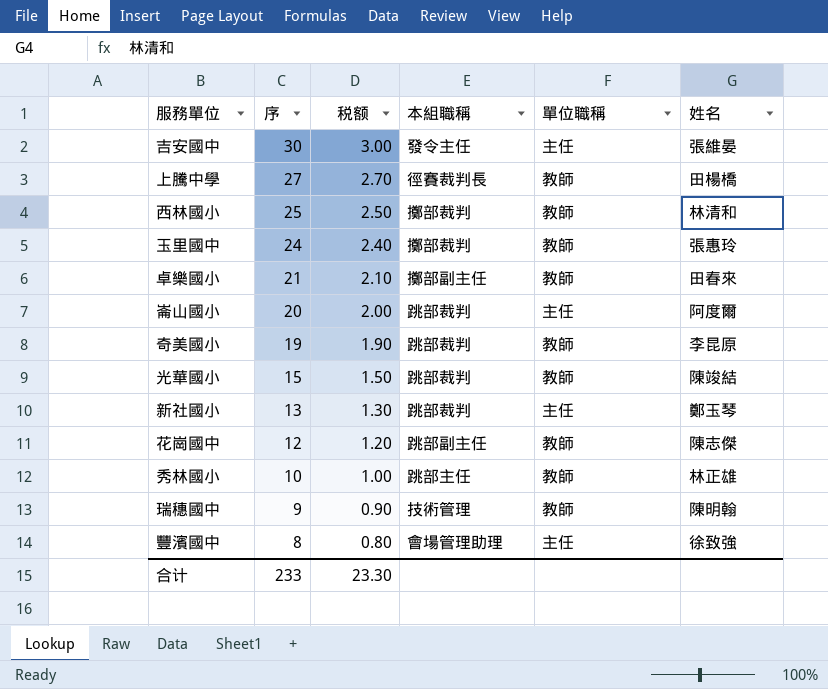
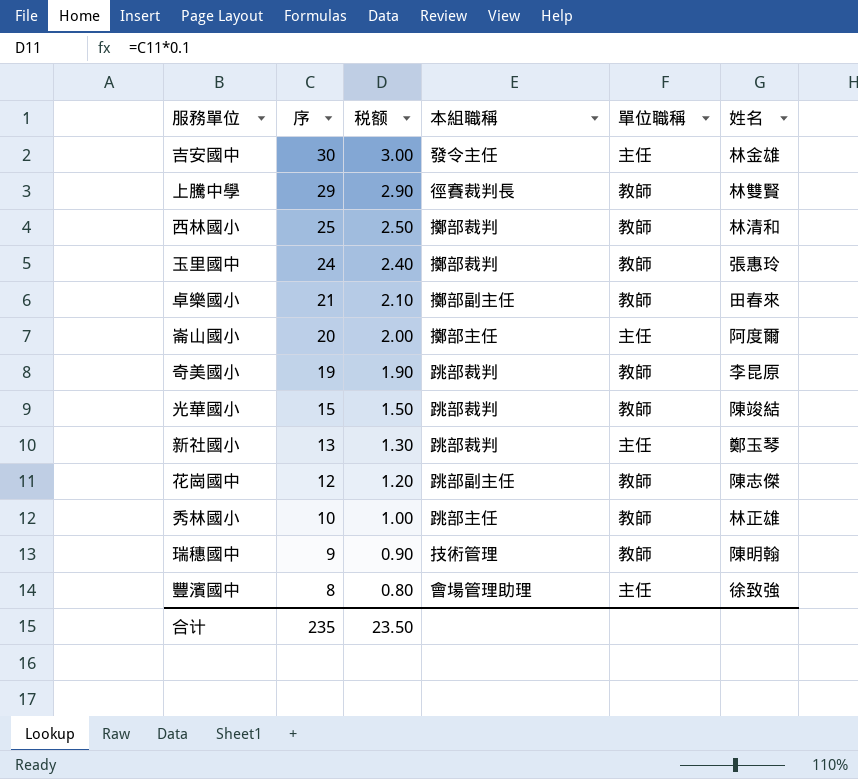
吉安國中 | 姓名: 張維晏 -> 林金雄
上騰中學 | 序: 27 -> 29
上騰中學 | 税额: 2.70 -> 2.90
上騰中學 | 姓名: 田楊橋 -> 林雙賢
崙山國小 | 本組職稱: 跳部裁判 -> 擲部主任
合计 | 序: 233 -> 235
合计 | 税额: 23.30 -> 23.50

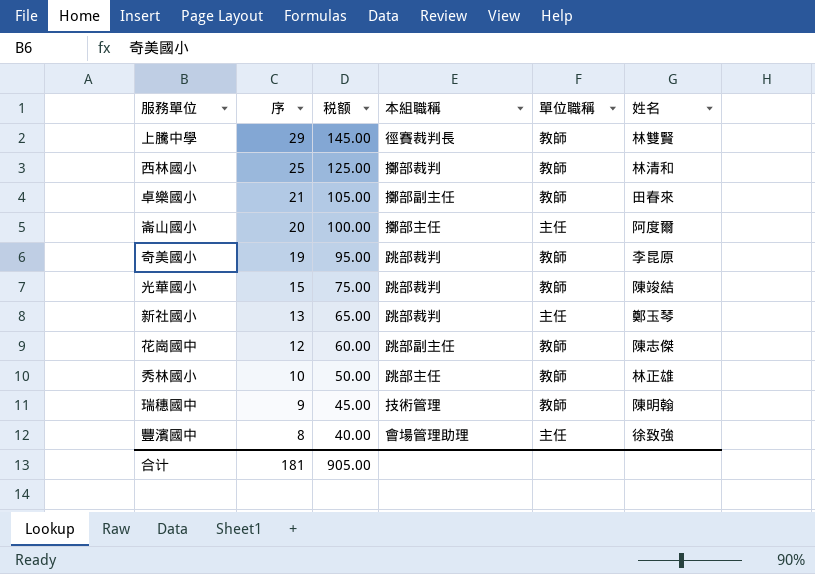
column 税额 | formula: [序] * 0.1 -> [序] * 5
row 吉安國中: 30 | 3.00 | 發令主任 | 主任 | 林金雄 -> none
row 玉里國中: 24 | 2.40 | 擲部裁判 | 教師 | 張惠玲 -> none
合计 | 序: 235 -> 181
合计 | 税额: 23.50 -> 905.00

